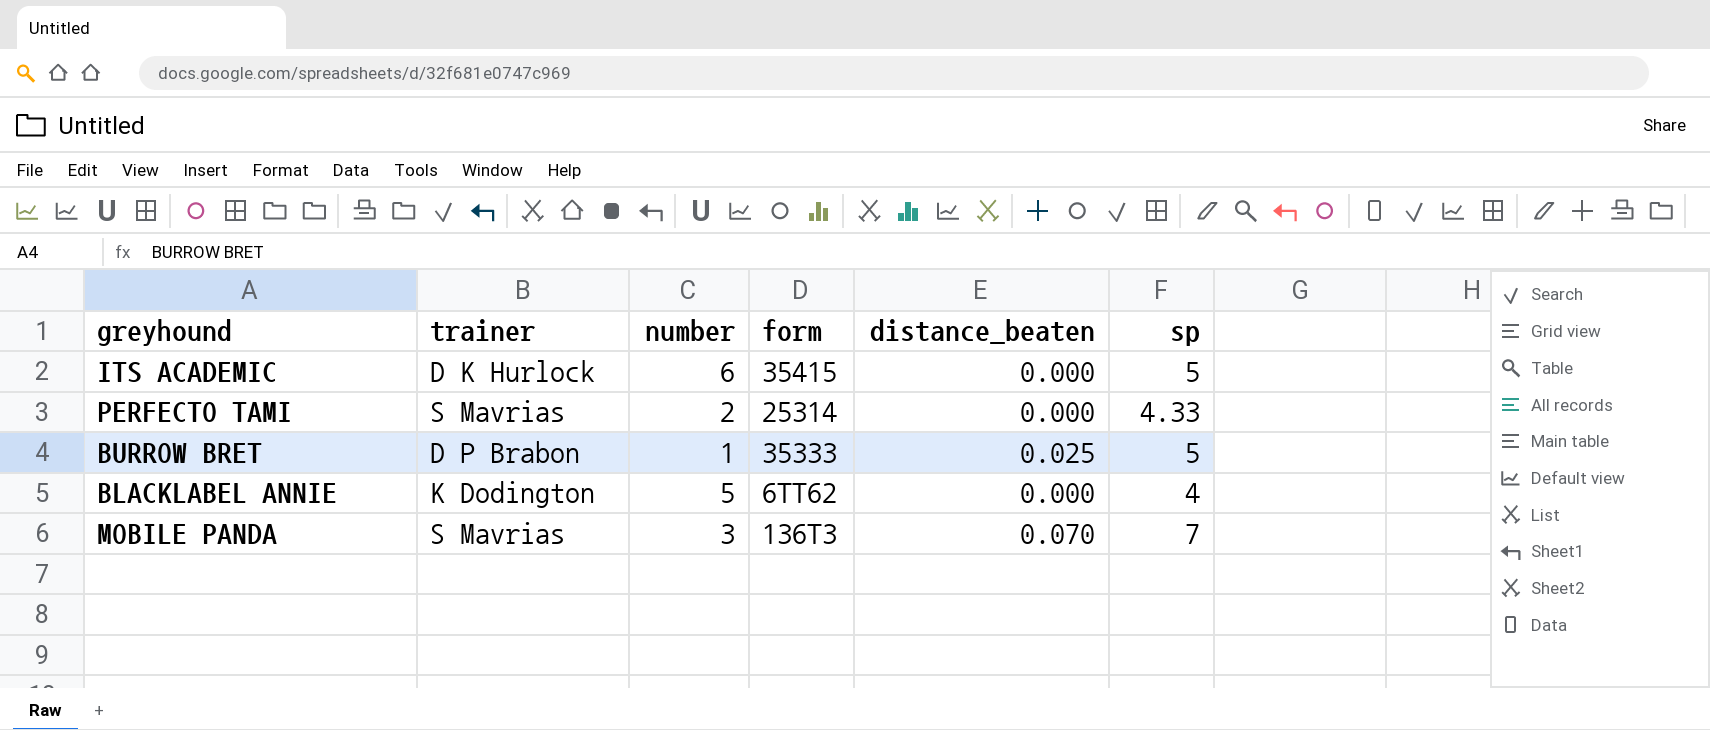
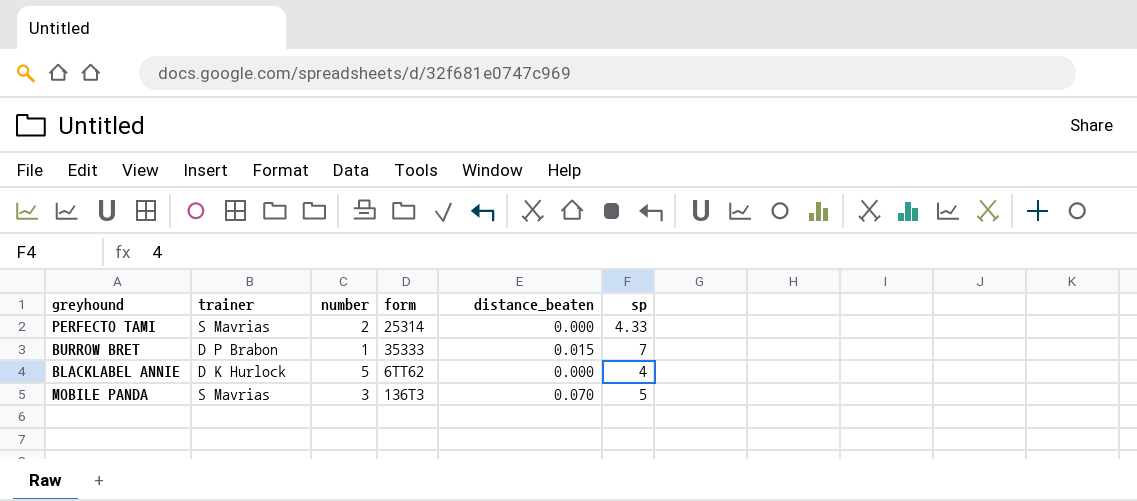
row ITS ACADEMIC: D K Hurlock | 6 | 35415 | 0.000 | 5 -> none
BURROW BRET | distance_beaten: 0.025 -> 0.015
BURROW BRET | sp: 5 -> 7
BLACKLABEL ANNIE | trainer: K Dodington -> D K Hurlock
MOBILE PANDA | sp: 7 -> 5

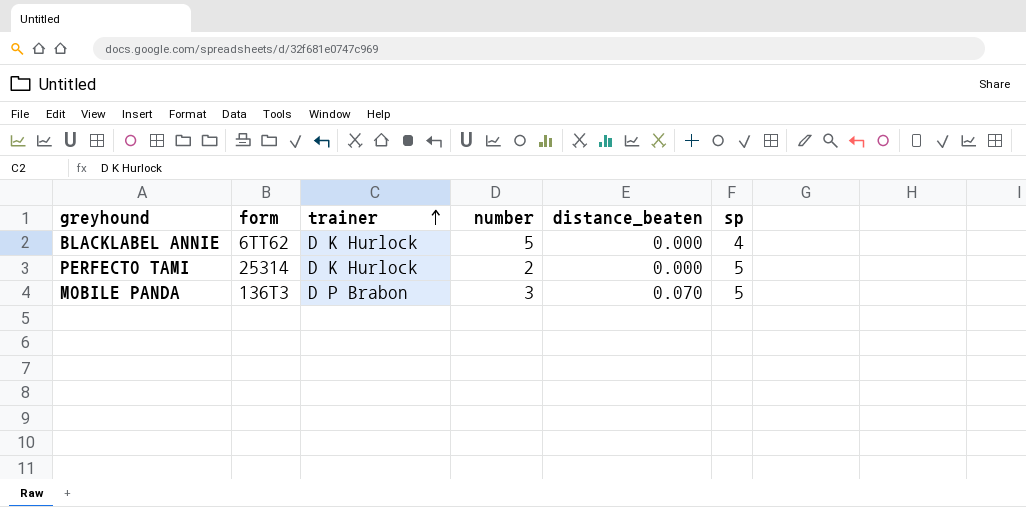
row order: none -> trainer ascending
column form | position: 4 -> 2
row BURROW BRET: D P Brabon | 1 | 35333 | 0.015 | 7 -> none
PERFECTO TAMI | trainer: S Mavrias -> D K Hurlock
PERFECTO TAMI | sp: 4.33 -> 5
MOBILE PANDA | trainer: S Mavrias -> D P Brabon

